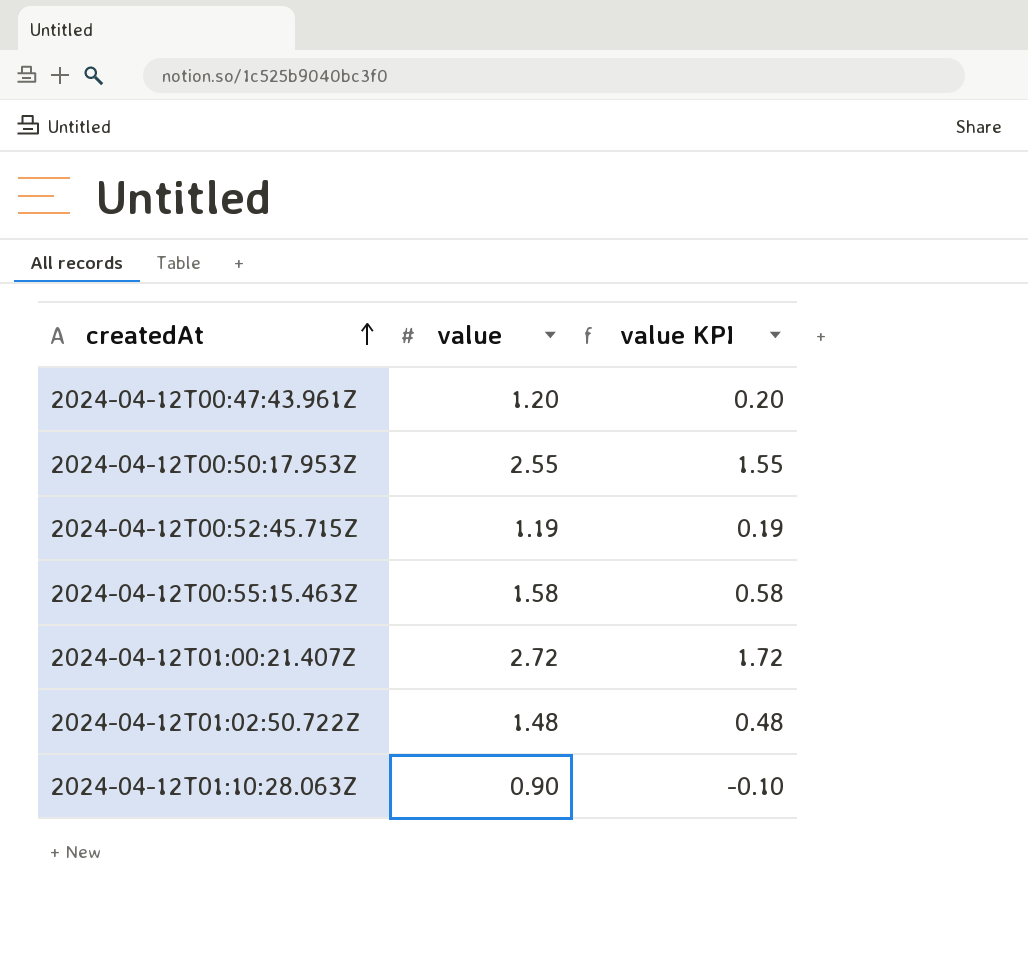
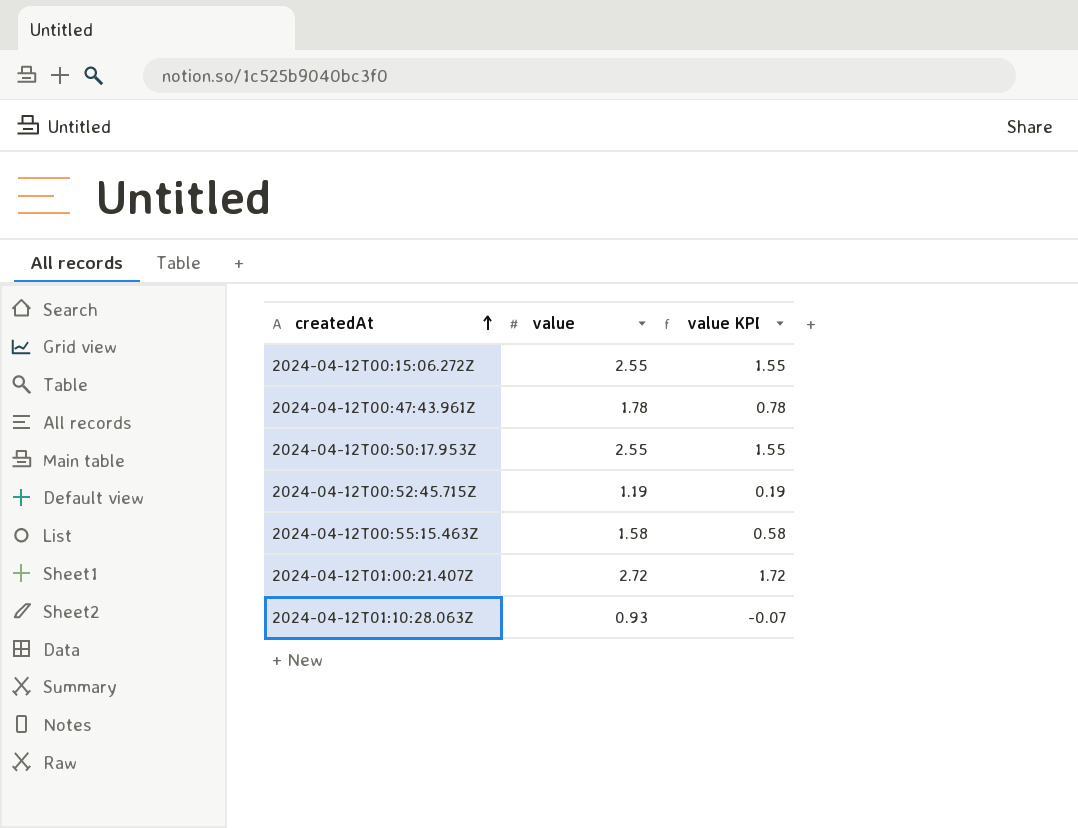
row 2024-04-12T01:02:50.722Z: 1.48 | 0.48 -> none
row 2024-04-12T00:15:06.272Z: none -> 2.55 | 1.55
2024-04-12T00:47:43.961Z | value: 1.20 -> 1.78
2024-04-12T00:47:43.961Z | value KPI: 0.20 -> 0.78
2024-04-12T01:10:28.063Z | value: 0.90 -> 0.93
2024-04-12T01:10:28.063Z | value KPI: -0.10 -> -0.07

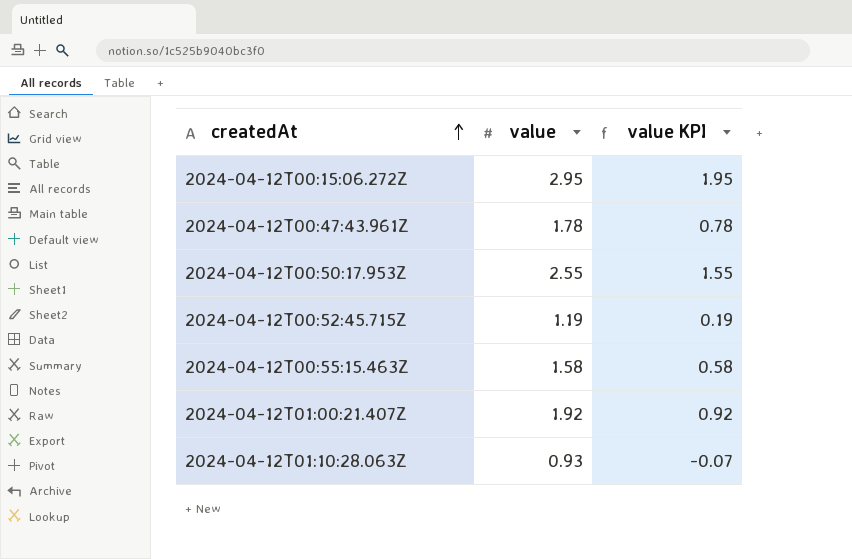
2024-04-12T00:15:06.272Z | value: 2.55 -> 2.95
2024-04-12T00:15:06.272Z | value KPI: 1.55 -> 1.95
2024-04-12T01:00:21.407Z | value: 2.72 -> 1.92
2024-04-12T01:00:21.407Z | value KPI: 1.72 -> 0.92

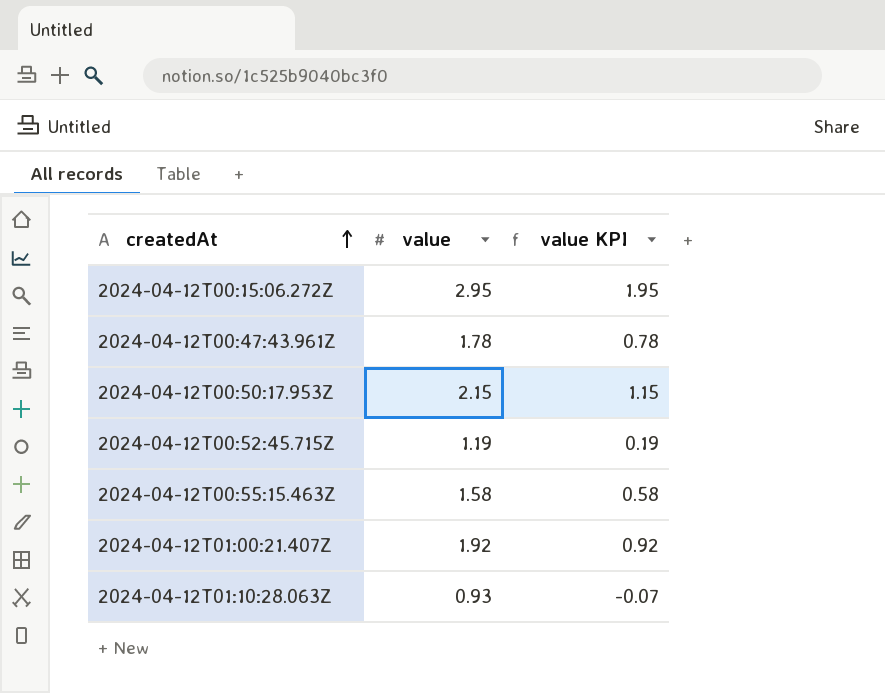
2024-04-12T00:50:17.953Z | value: 2.55 -> 2.15
2024-04-12T00:50:17.953Z | value KPI: 1.55 -> 1.15

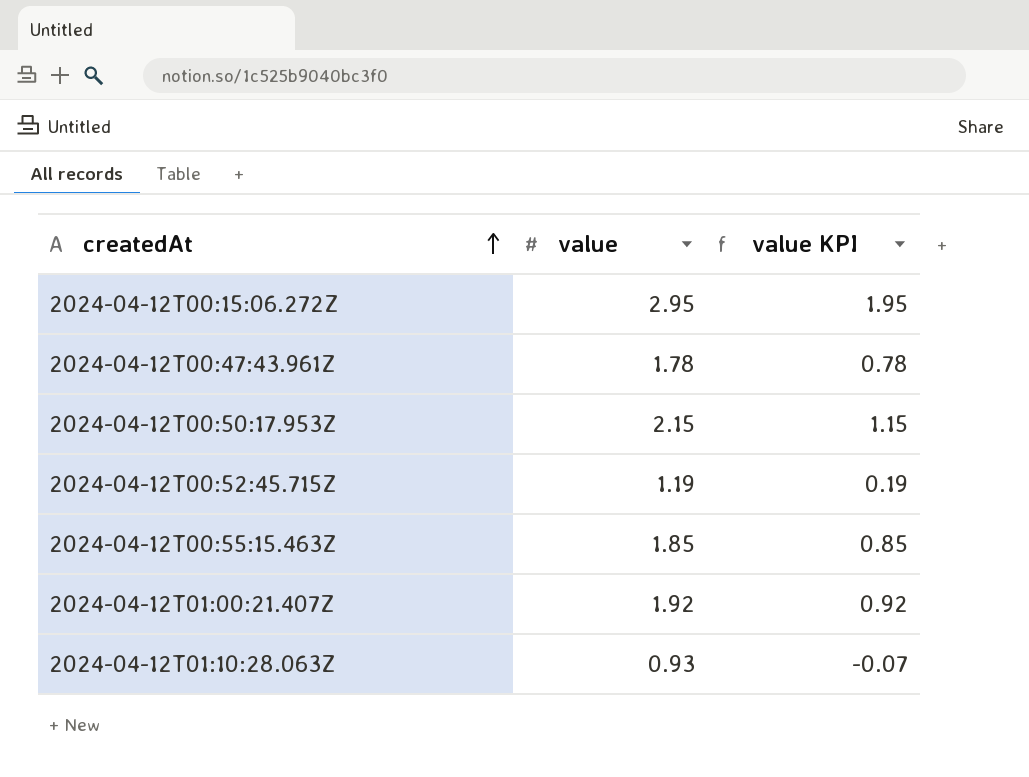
2024-04-12T00:55:15.463Z | value: 1.58 -> 1.85
2024-04-12T00:55:15.463Z | value KPI: 0.58 -> 0.85

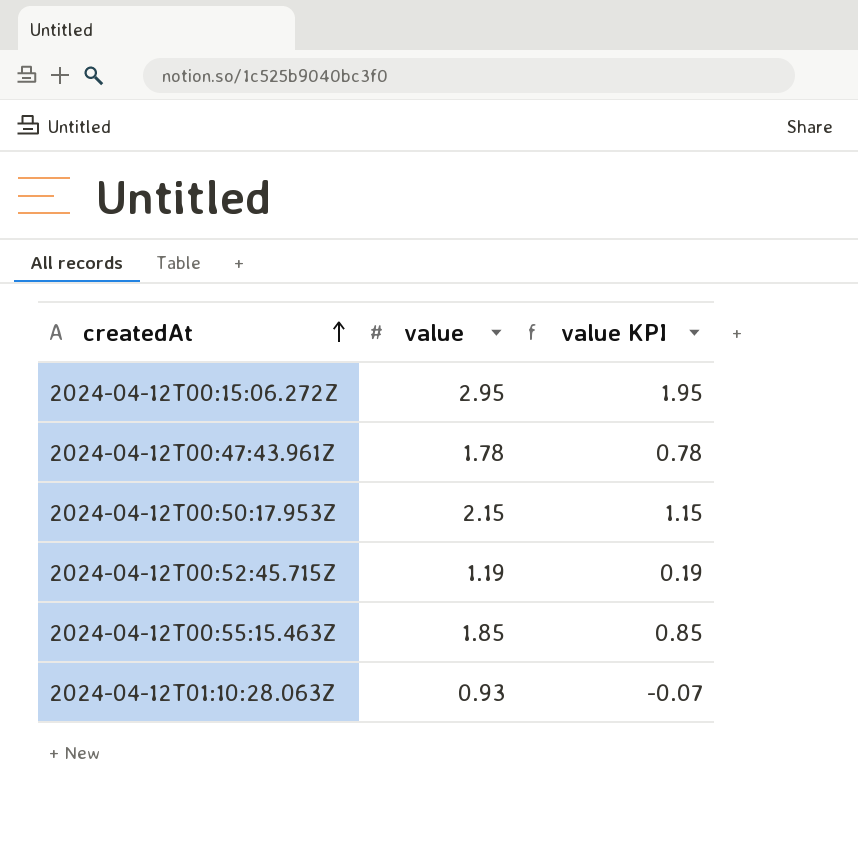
row 2024-04-12T01:00:21.407Z: 1.92 | 0.92 -> none

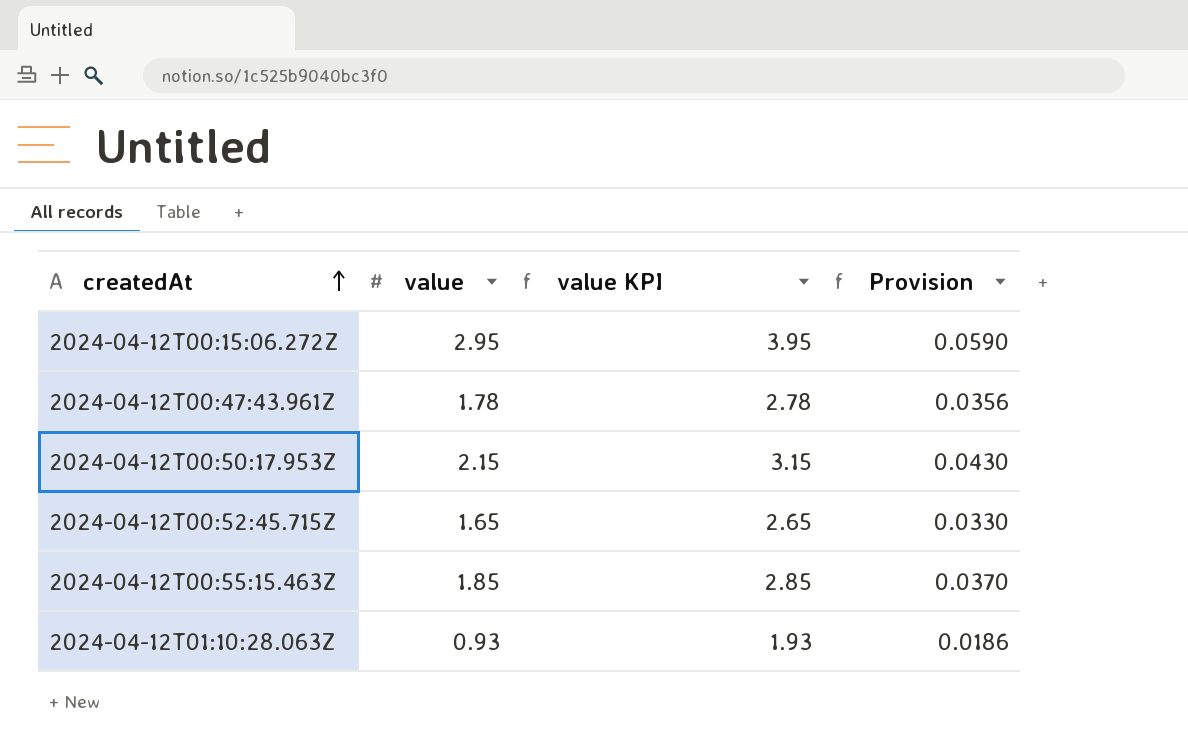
column value KPI | formula: [value] - 1 -> [value] + 1
column Provision | formula: none -> [value] * 0.02
2024-04-12T00:52:45.715Z | value: 1.19 -> 1.65

